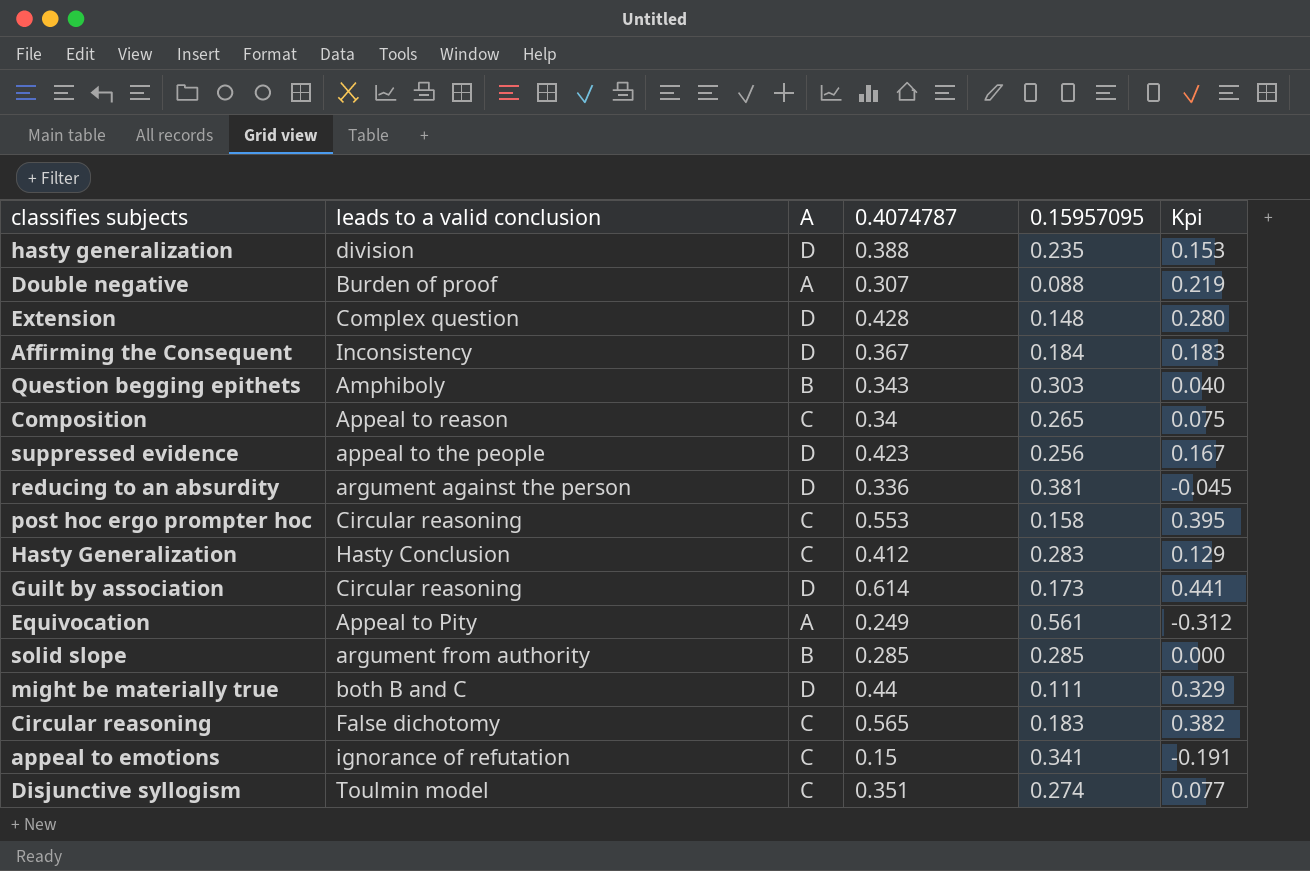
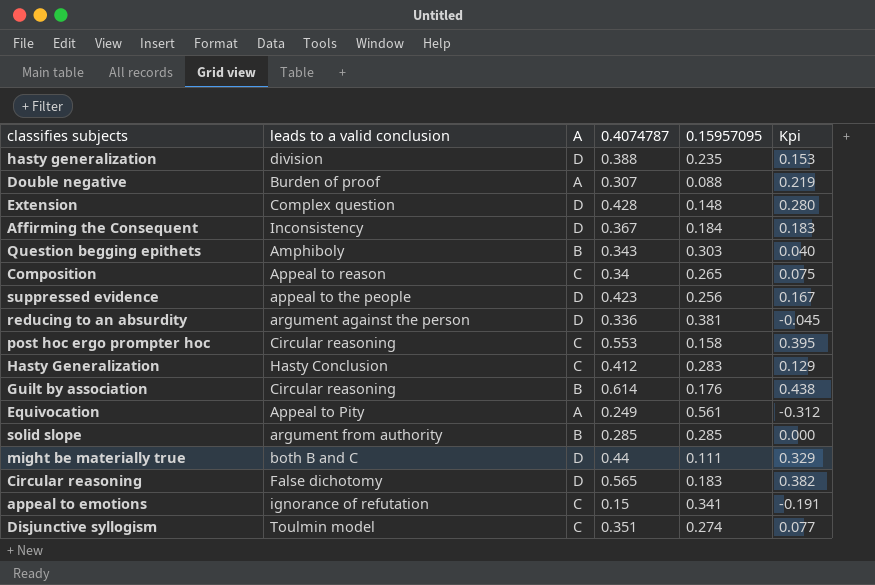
Guilt by association | A: D -> B
Guilt by association | 0.15957095: 0.173 -> 0.176
Guilt by association | Kpi: 0.441 -> 0.438
Circular reasoning | A: C -> D

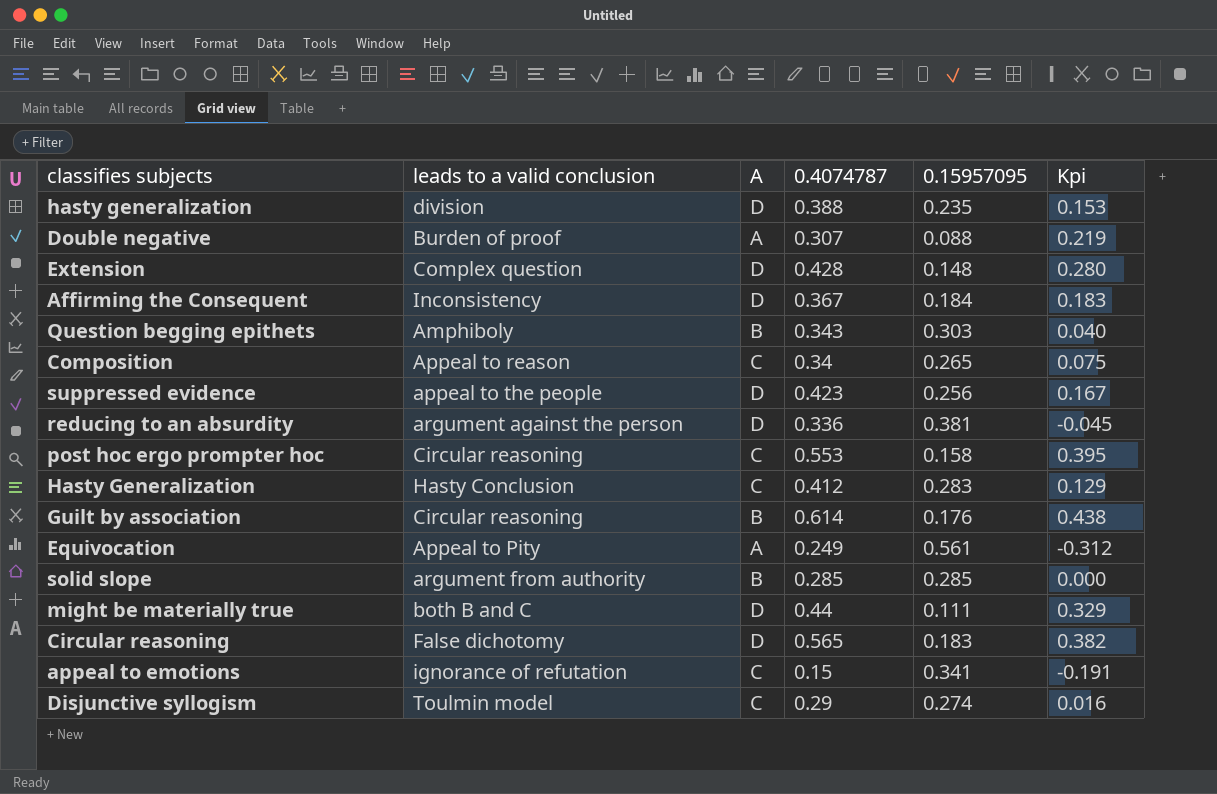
Disjunctive syllogism | 0.4074787: 0.351 -> 0.29
Disjunctive syllogism | Kpi: 0.077 -> 0.016

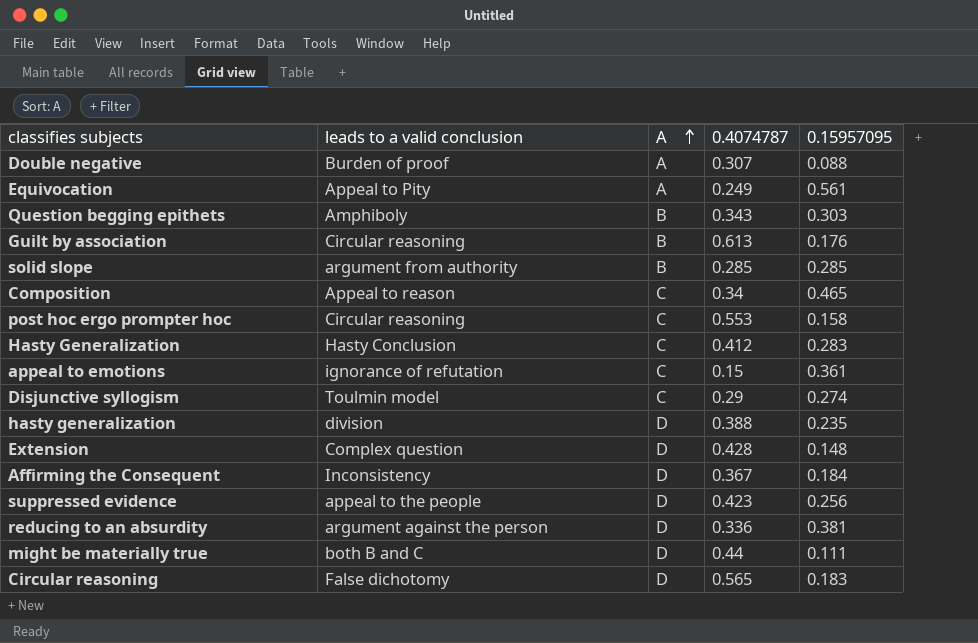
row order: none -> A ascending
column Kpi | formula: [0.4074787] - [0.15957095] -> none
Guilt by association | 0.4074787: 0.614 -> 0.613
Composition | 0.15957095: 0.265 -> 0.465
appeal to emotions | 0.15957095: 0.341 -> 0.361

